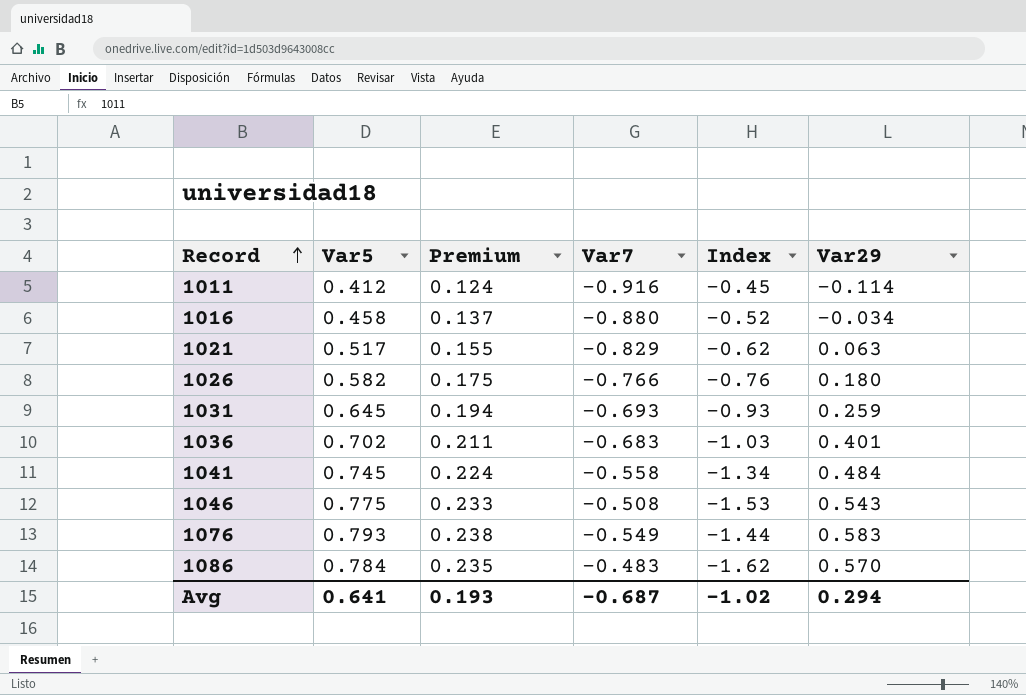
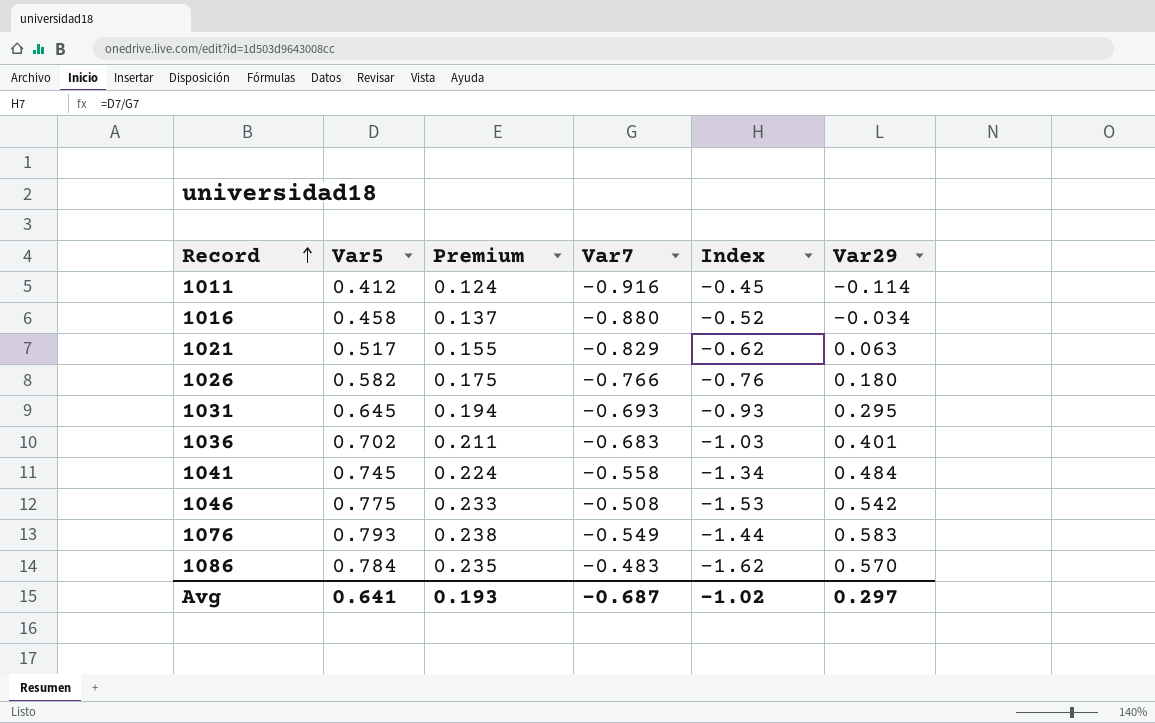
1031 | Var29: 0.259 -> 0.295
1046 | Var29: 0.543 -> 0.542
Avg | Var29: 0.294 -> 0.297

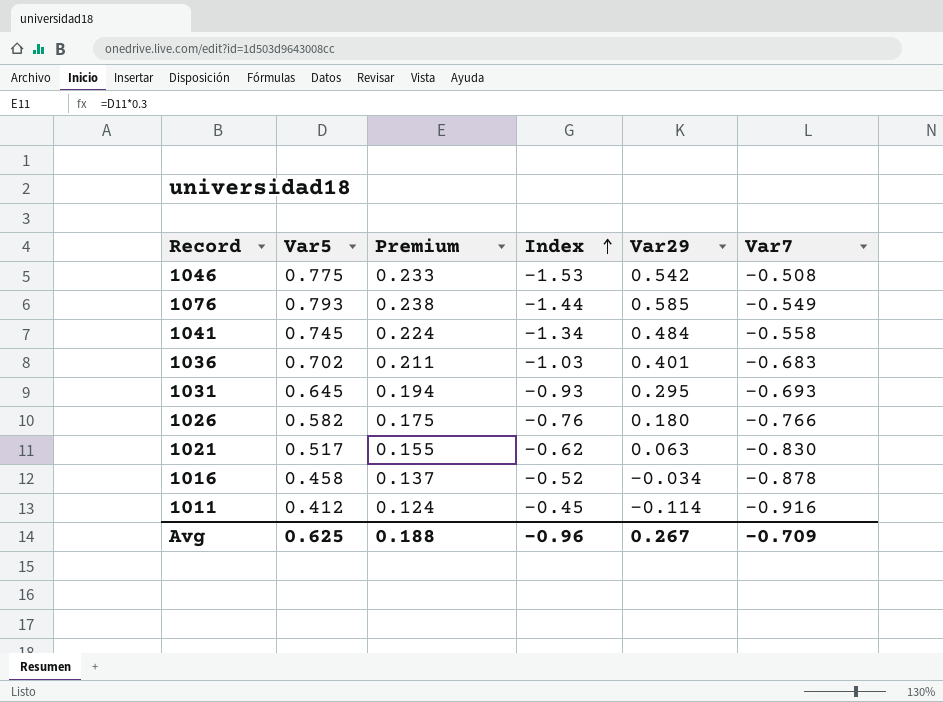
row order: Record ascending -> Index ascending
column Var7 | position: 4 -> 6
row 1086: 0.784 | 0.235 | -0.483 | -1.62 | 0.570 -> none
1076 | Var29: 0.583 -> 0.585
1021 | Var7: -0.829 -> -0.830
1016 | Var7: -0.880 -> -0.878
Avg | Var5: 0.641 -> 0.625
Avg | Premium: 0.193 -> 0.188
Avg | Index: -1.02 -> -0.96
Avg | Var29: 0.297 -> 0.267
Avg | Var7: -0.687 -> -0.709

